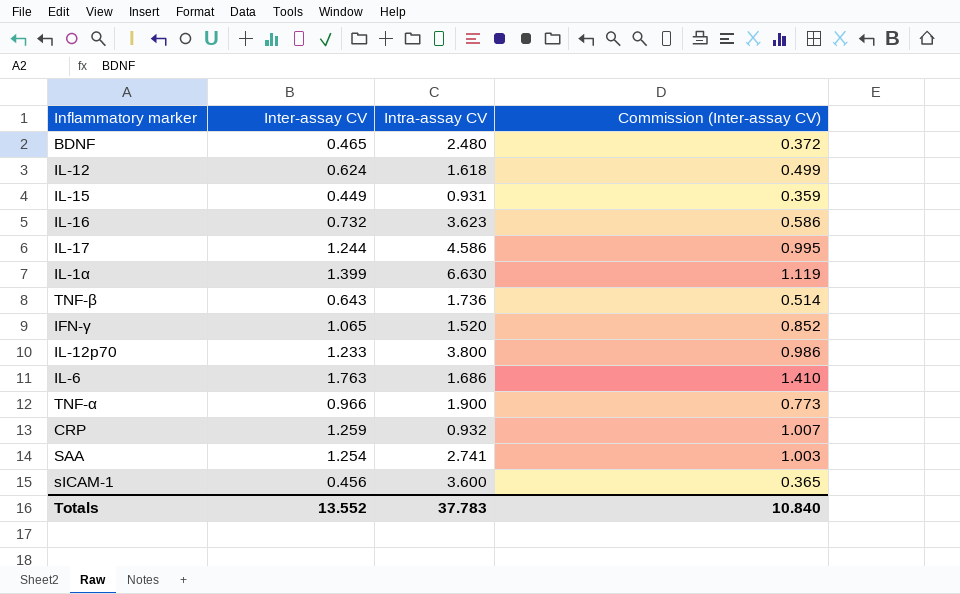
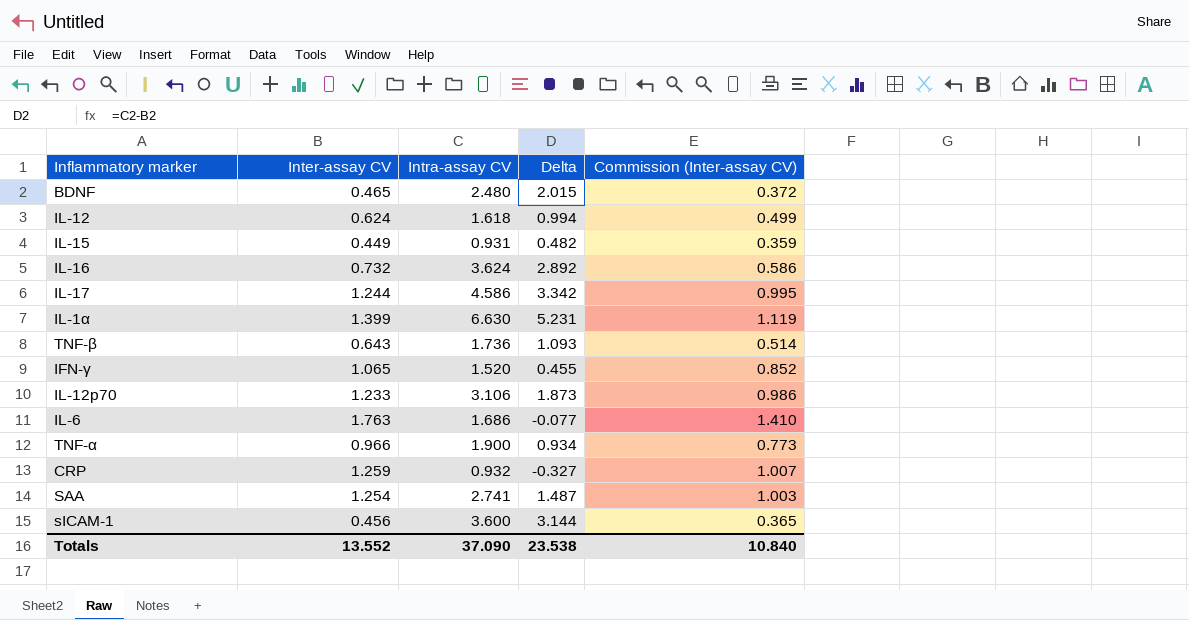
column Delta | formula: none -> [Intra-assay CV] - [Inter-assay CV]
IL-16 | Intra-assay CV: 3.623 -> 3.624
IL-12p70 | Intra-assay CV: 3.800 -> 3.106
Totals | Intra-assay CV: 37.783 -> 37.090

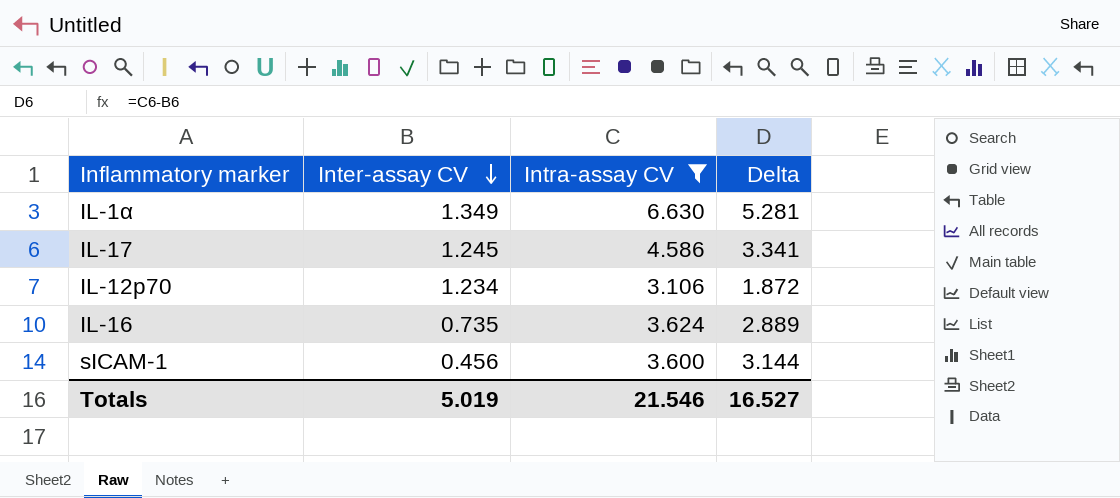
filter: none -> Intra-assay CV >= 3.106
row order: none -> Inter-assay CV descending
column Commission (Inter-assay CV) | formula: [Inter-assay CV] * 0.8 -> none
IL-1α | Inter-assay CV: 1.399 -> 1.349
IL-1α | Delta: 5.231 -> 5.281
IL-17 | Inter-assay CV: 1.244 -> 1.245
IL-17 | Delta: 3.342 -> 3.341
IL-12p70 | Inter-assay CV: 1.233 -> 1.234
IL-12p70 | Delta: 1.873 -> 1.872
IL-16 | Inter-assay CV: 0.732 -> 0.735
IL-16 | Delta: 2.892 -> 2.889
Totals | Inter-assay CV: 13.552 -> 5.019
Totals | Intra-assay CV: 37.090 -> 21.546
Totals | Delta: 23.538 -> 16.527

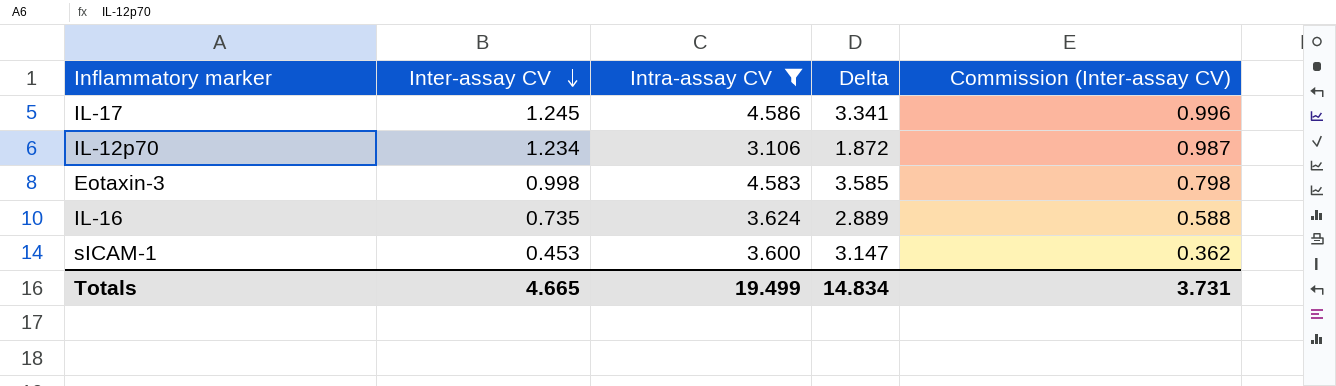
column Commission (Inter-assay CV) | formula: none -> [Inter-assay CV] * 0.8
row IL-1α: 1.349 | 6.630 | 5.281 -> none
row Eotaxin-3: none -> 0.998 | 4.583 | 3.585 | 0.798
sICAM-1 | Inter-assay CV: 0.456 -> 0.453
sICAM-1 | Delta: 3.144 -> 3.147
Totals | Inter-assay CV: 5.019 -> 4.665
Totals | Intra-assay CV: 21.546 -> 19.499
Totals | Delta: 16.527 -> 14.834

